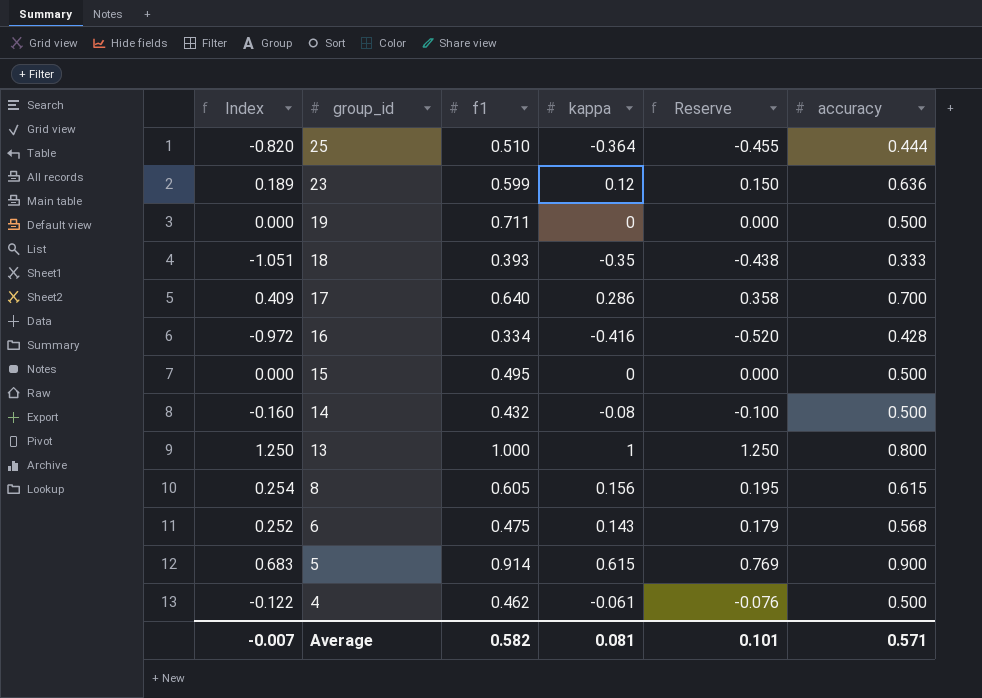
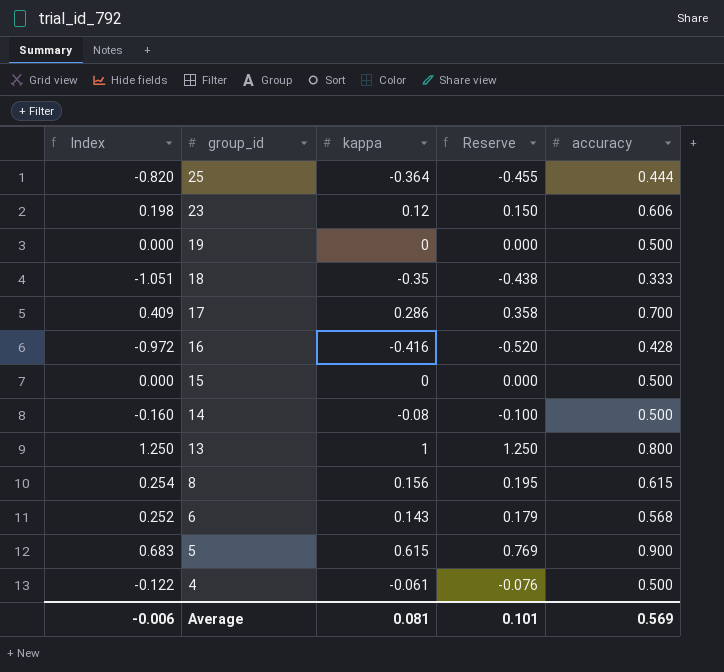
column f1 | position: 3 -> none
23 | Index: 0.189 -> 0.198
23 | accuracy: 0.636 -> 0.606
Average | Index: -0.007 -> -0.006
Average | accuracy: 0.571 -> 0.569

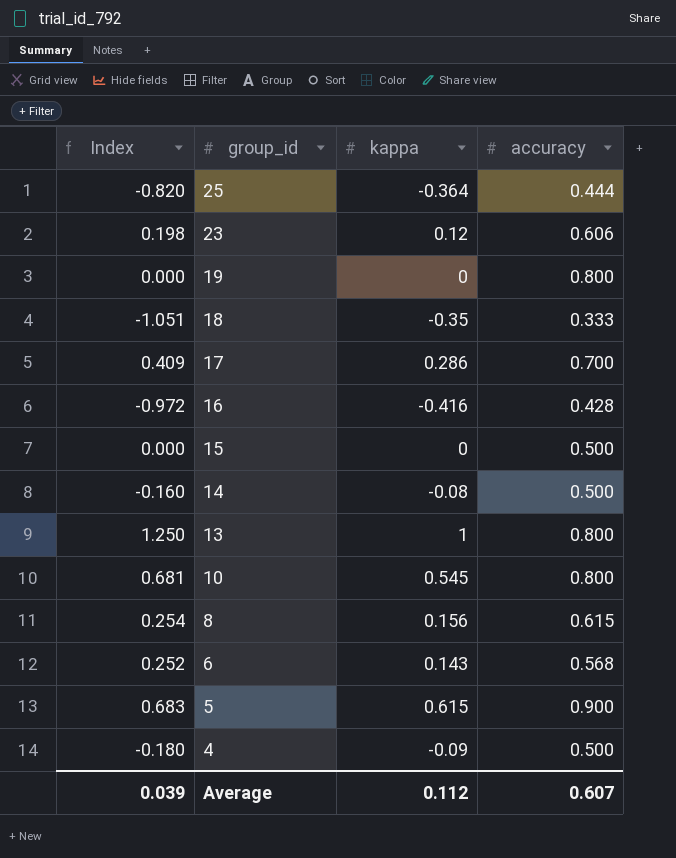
column Reserve | formula: [kappa] * 1.25 -> none
19 | accuracy: 0.500 -> 0.800
row 10: none -> 0.681 | 0.545 | 0.800
4 | Index: -0.122 -> -0.180
4 | kappa: -0.061 -> -0.09
Average | Index: -0.006 -> 0.039
Average | kappa: 0.081 -> 0.112
Average | accuracy: 0.569 -> 0.607

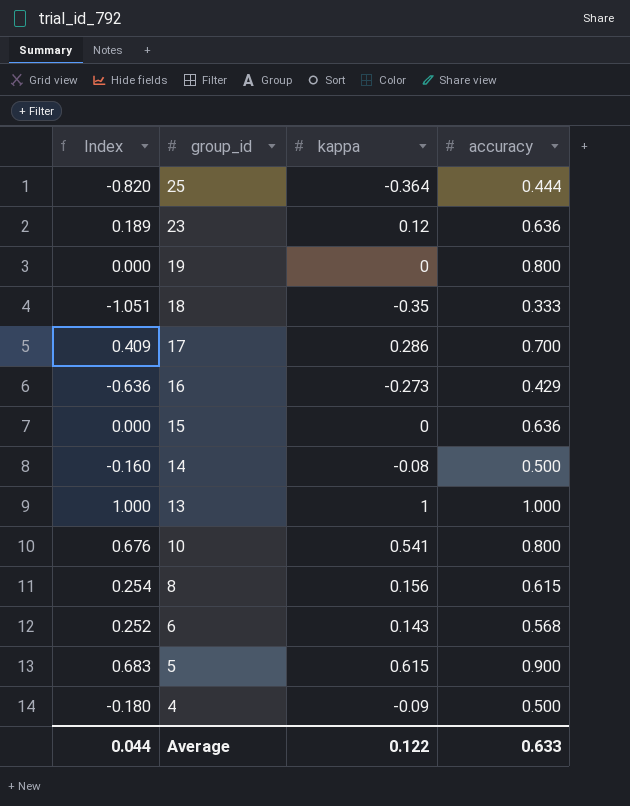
23 | Index: 0.198 -> 0.189
23 | accuracy: 0.606 -> 0.636
16 | Index: -0.972 -> -0.636
16 | kappa: -0.416 -> -0.273
16 | accuracy: 0.428 -> 0.429
15 | accuracy: 0.500 -> 0.636
13 | Index: 1.250 -> 1.000
13 | accuracy: 0.800 -> 1.000
10 | Index: 0.681 -> 0.676
10 | kappa: 0.545 -> 0.541
Average | Index: 0.039 -> 0.044
Average | kappa: 0.112 -> 0.122
Average | accuracy: 0.607 -> 0.633

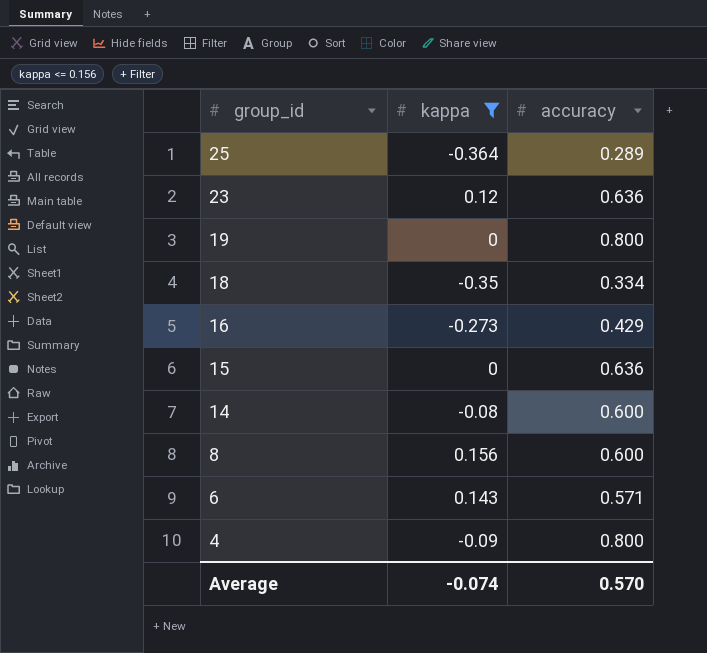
filter: none -> kappa <= 0.156
column Index | formula: [kappa] / [accuracy] -> none
25 | accuracy: 0.444 -> 0.289
18 | accuracy: 0.333 -> 0.334
14 | accuracy: 0.500 -> 0.600
8 | accuracy: 0.615 -> 0.600
6 | accuracy: 0.568 -> 0.571
4 | accuracy: 0.500 -> 0.800
Average | kappa: 0.122 -> -0.074
Average | accuracy: 0.633 -> 0.570

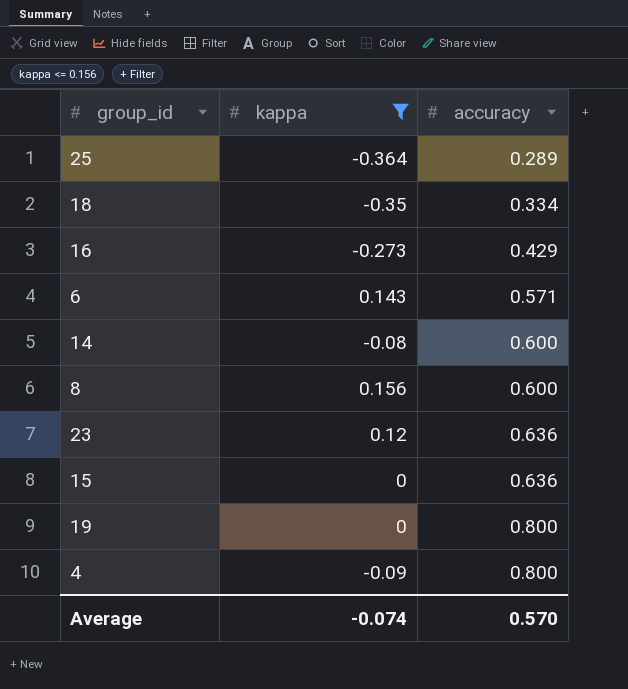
row order: group_id descending -> accuracy ascending

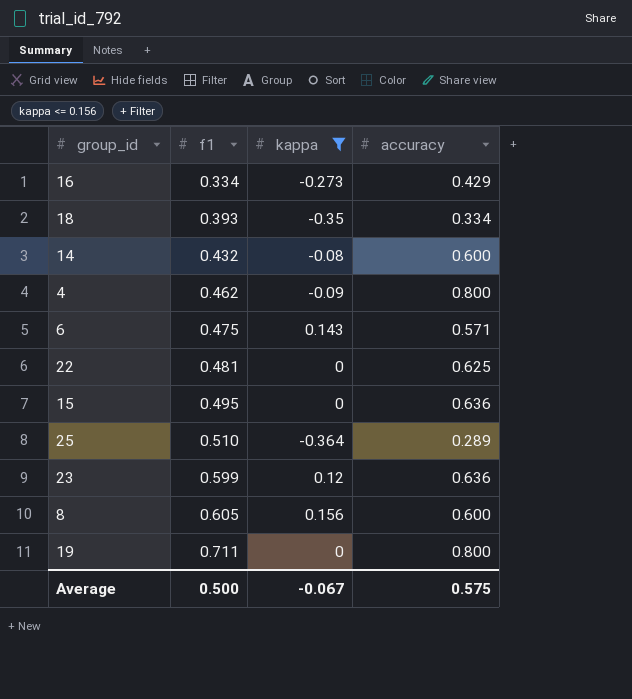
row order: accuracy ascending -> f1 ascending
column f1 | position: none -> 2
row 22: none -> 0.481 | 0 | 0.625
Average | kappa: -0.074 -> -0.067
Average | accuracy: 0.570 -> 0.575

